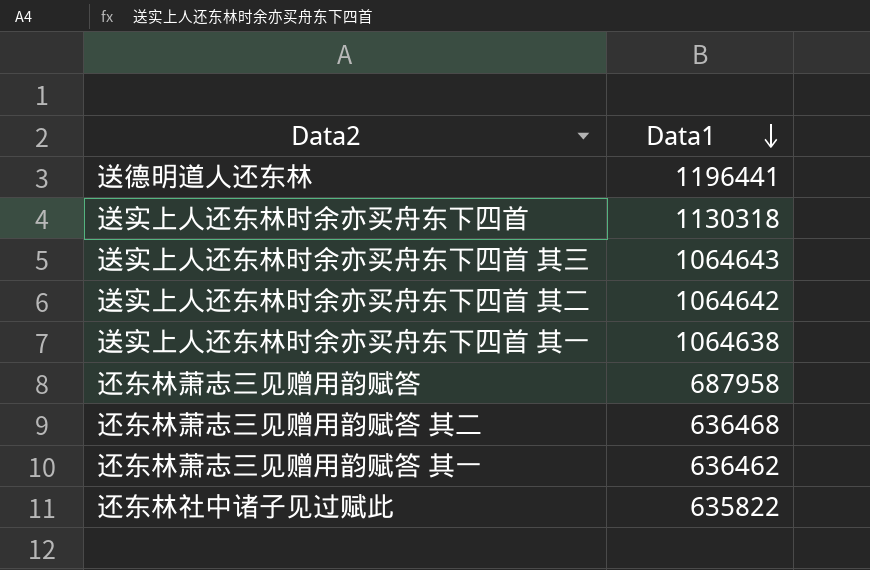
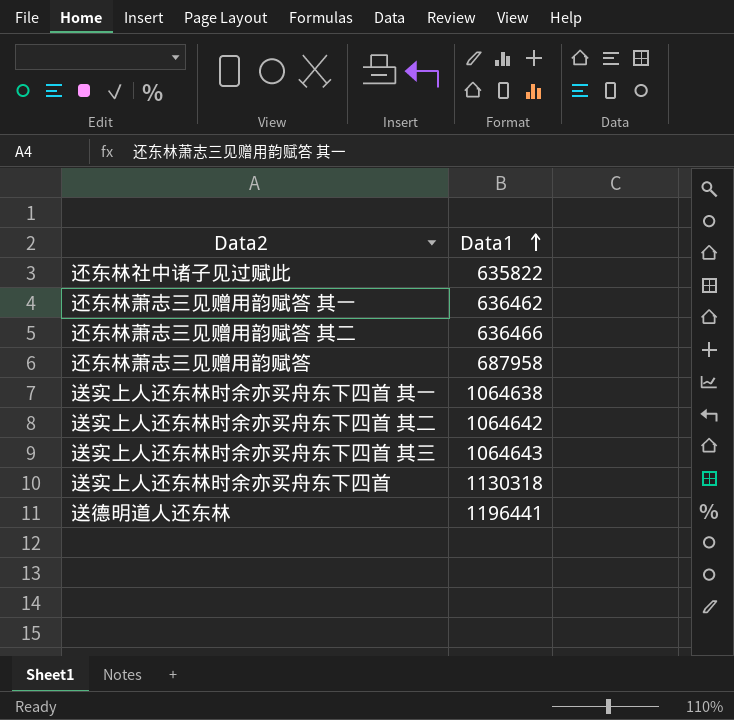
row order: Data1 descending -> Data1 ascending
还东林萧志三见赠用韵赋答 其二 | Data1: 636468 -> 636466

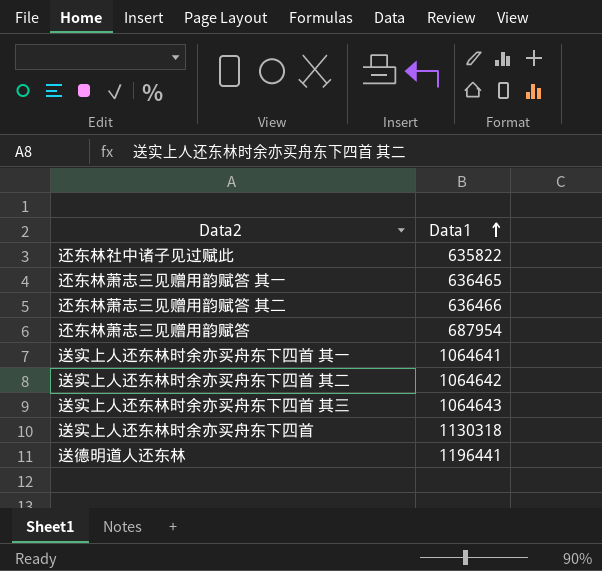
还东林萧志三见赠用韵赋答 其一 | Data1: 636462 -> 636465
还东林萧志三见赠用韵赋答 | Data1: 687958 -> 687954
送实上人还东林时余亦买舟东下四首 其一 | Data1: 1064638 -> 1064641

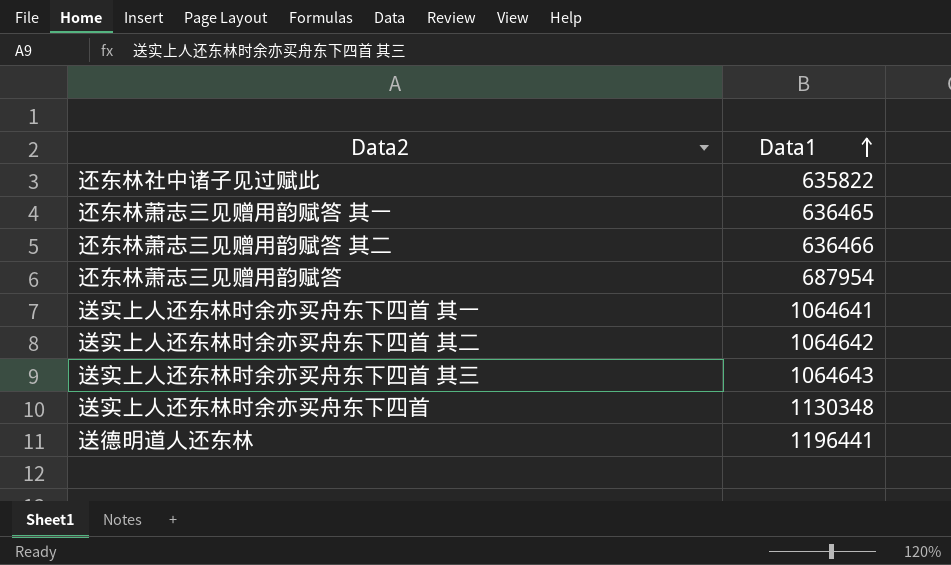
送实上人还东林时余亦买舟东下四首 | Data1: 1130318 -> 1130348

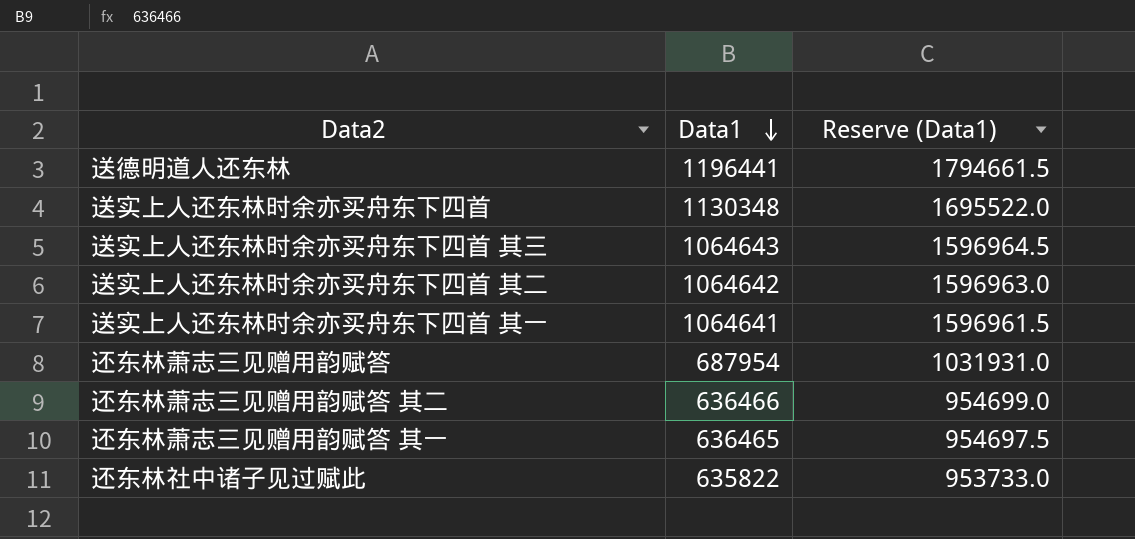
row order: Data1 ascending -> Data1 descending
column Reserve (Data1) | formula: none -> [Data1] * 1.5

